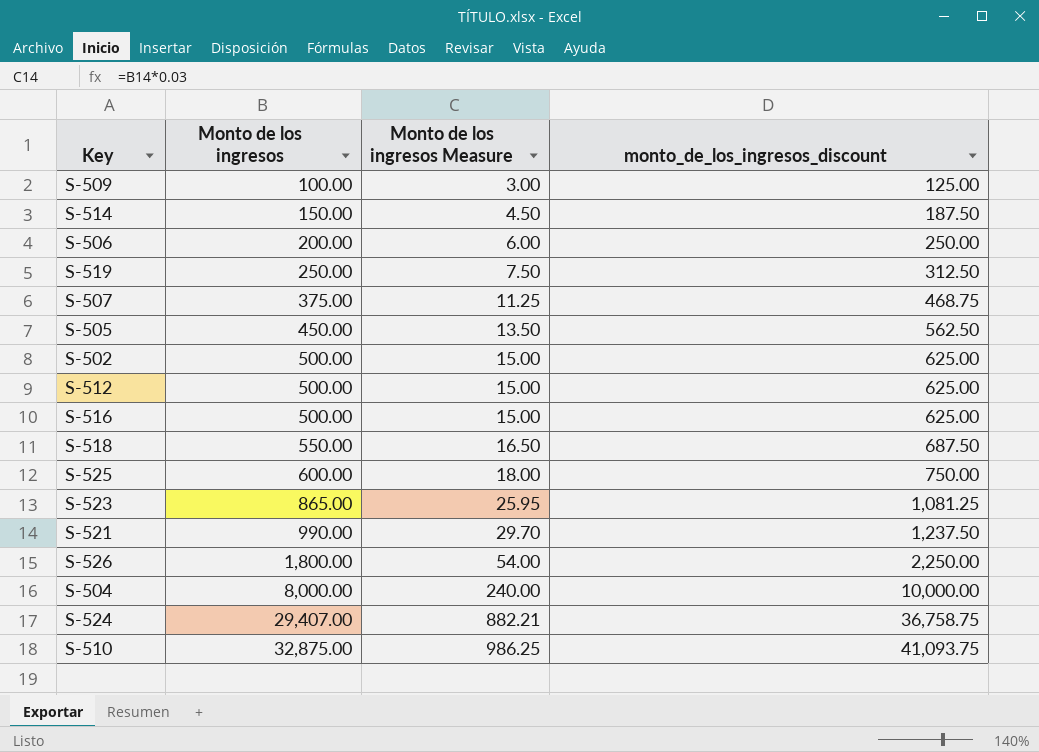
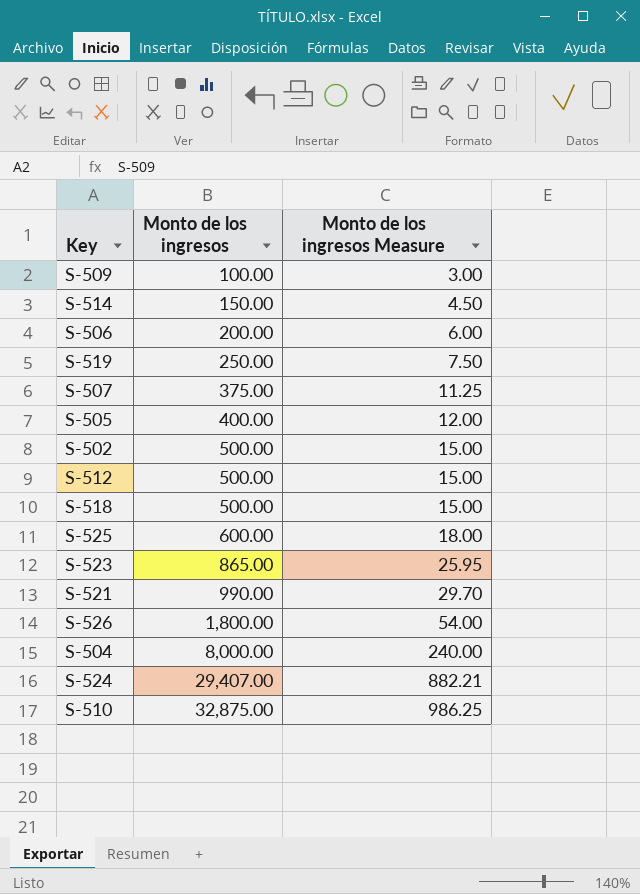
column monto_de_los_ingresos_discount | formula: [Monto de los ingresos] * 1.25 -> none
row S-516: 500.00 | 15.00 | 625.00 -> none
S-505 | Monto de los ingresos: 450.00 -> 400.00
S-505 | Monto de los ingresos Measure: 13.50 -> 12.00
S-518 | Monto de los ingresos: 550.00 -> 500.00
S-518 | Monto de los ingresos Measure: 16.50 -> 15.00

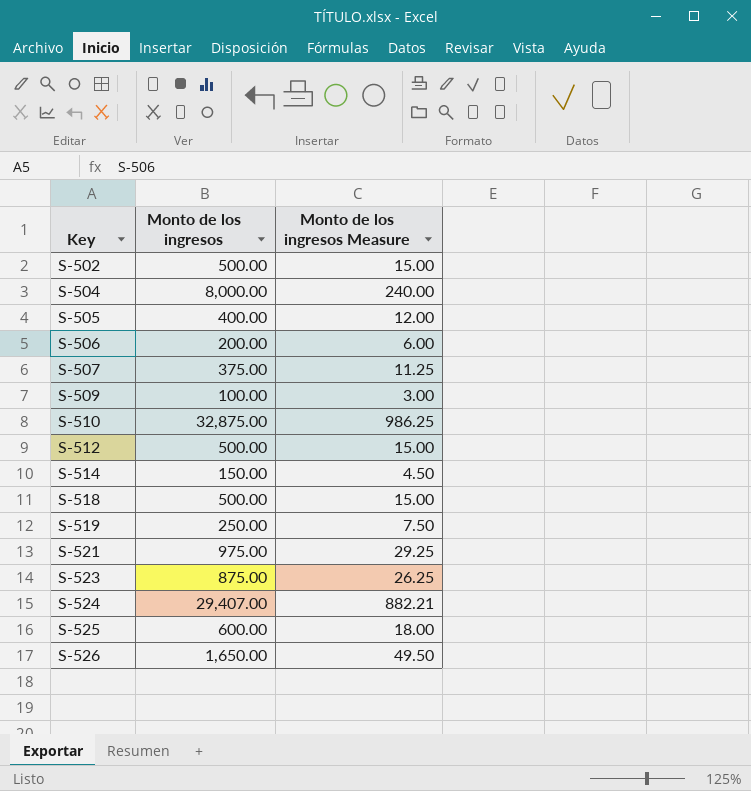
row order: Monto de los ingresos ascending -> Key ascending
S-521 | Monto de los ingresos: 990.00 -> 975.00
S-521 | Monto de los ingresos Measure: 29.70 -> 29.25
S-523 | Monto de los ingresos: 865.00 -> 875.00
S-523 | Monto de los ingresos Measure: 25.95 -> 26.25
S-526 | Monto de los ingresos: 1,800.00 -> 1,650.00
S-526 | Monto de los ingresos Measure: 54.00 -> 49.50

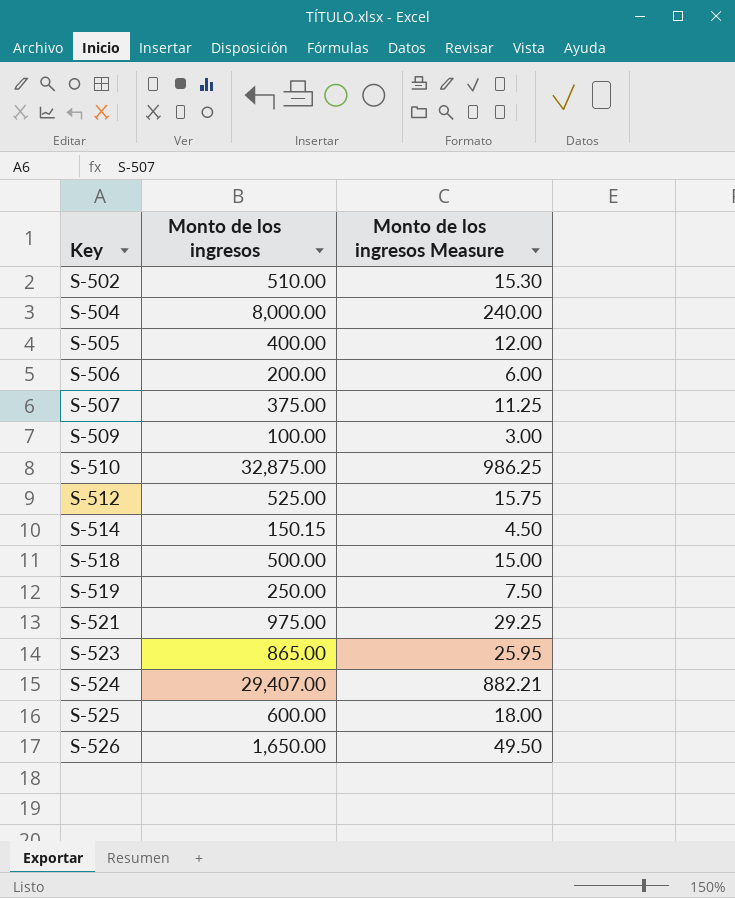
S-502 | Monto de los ingresos: 500.00 -> 510.00
S-502 | Monto de los ingresos Measure: 15.00 -> 15.30
S-512 | Monto de los ingresos: 500.00 -> 525.00
S-512 | Monto de los ingresos Measure: 15.00 -> 15.75
S-514 | Monto de los ingresos: 150.00 -> 150.15
S-523 | Monto de los ingresos: 875.00 -> 865.00
S-523 | Monto de los ingresos Measure: 26.25 -> 25.95

